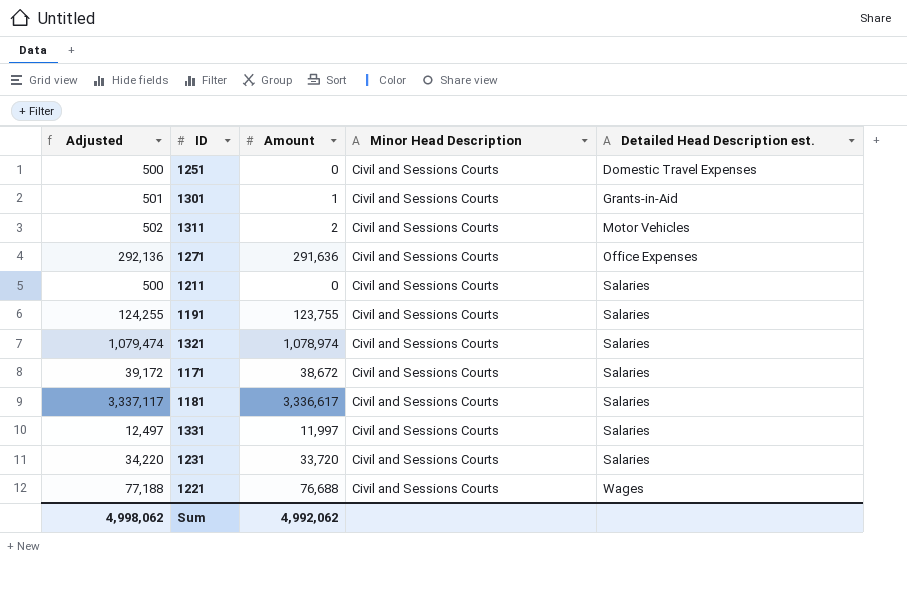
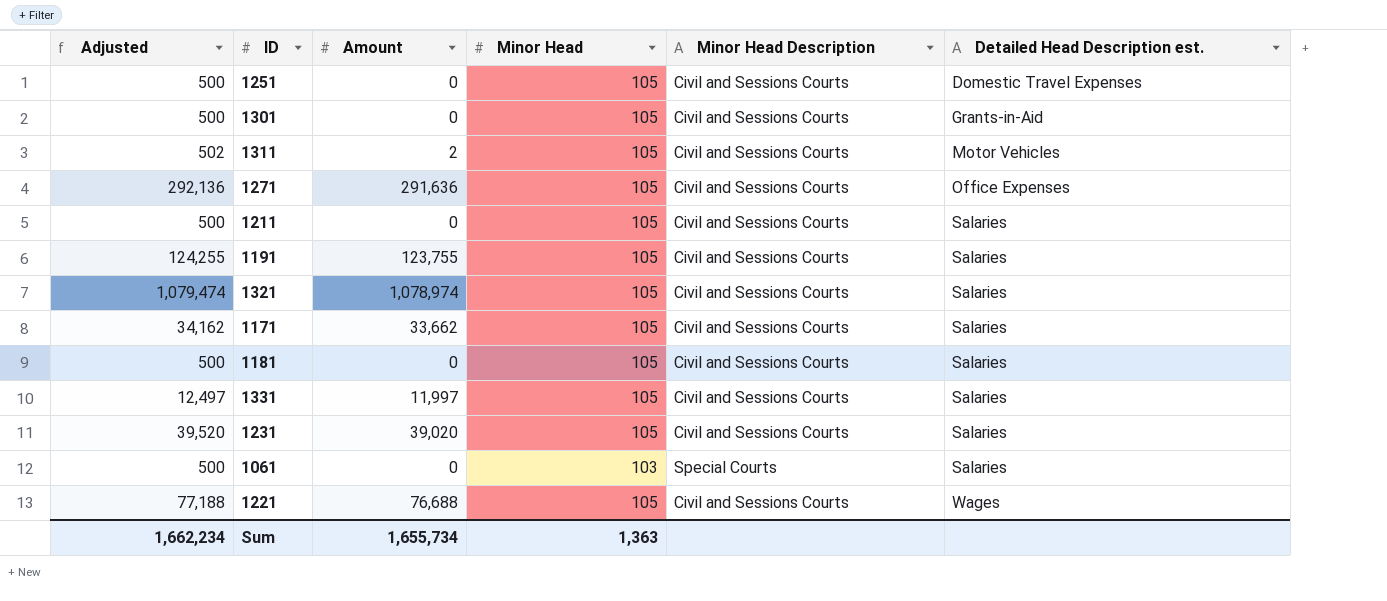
column Minor Head | position: none -> 4
1301 | Adjusted: 501 -> 500
1301 | Amount: 1 -> 0
1171 | Adjusted: 39,172 -> 34,162
1171 | Amount: 38,672 -> 33,662
1181 | Adjusted: 3,337,117 -> 500
1181 | Amount: 3,336,617 -> 0
1231 | Adjusted: 34,220 -> 39,520
1231 | Amount: 33,720 -> 39,020
row 1061: none -> 500 | 0 | 103 | Special Courts | Salaries
Sum | Adjusted: 4,998,062 -> 1,662,234
Sum | Amount: 4,992,062 -> 1,655,734

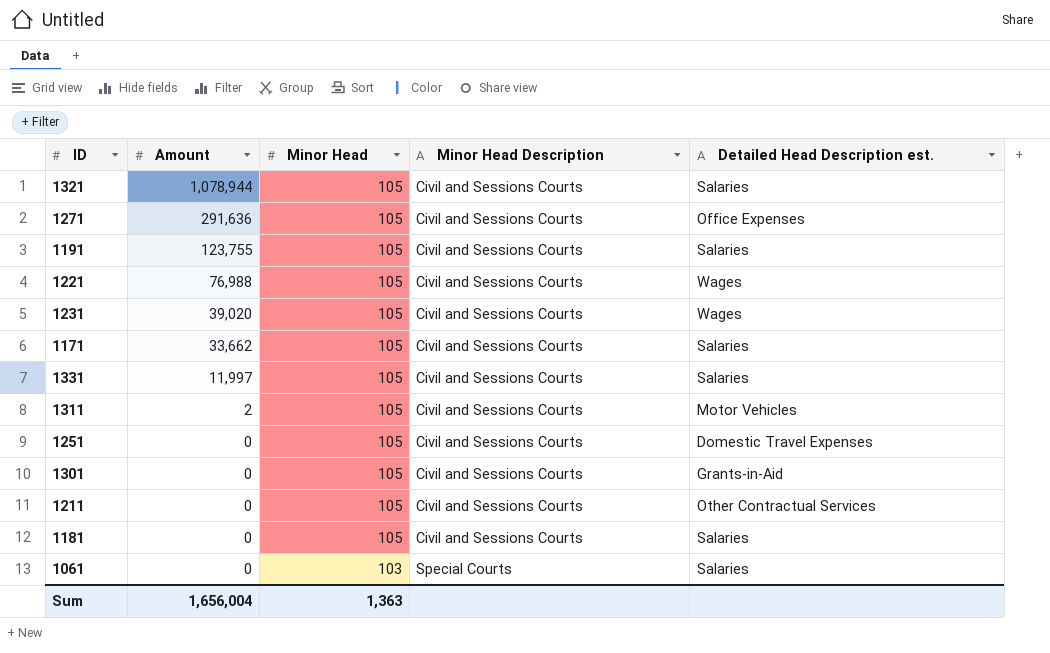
row order: Detailed Head Description est. ascending -> Amount descending
column Adjusted | formula: [Amount] + 500 -> none
1321 | Amount: 1,078,974 -> 1,078,944
1221 | Amount: 76,688 -> 76,988
1231 | Detailed Head Description est.: Salaries -> Wages
1211 | Detailed Head Description est.: Salaries -> Other Contractual Services
Sum | Amount: 1,655,734 -> 1,656,004

